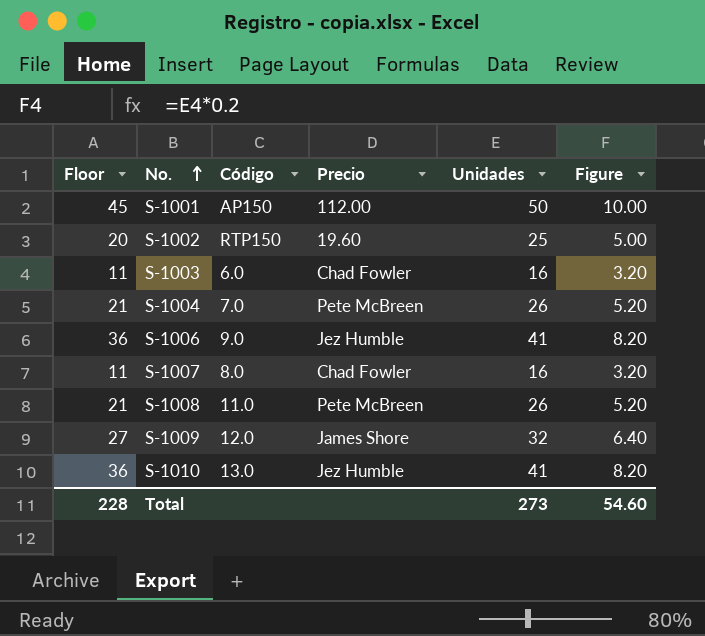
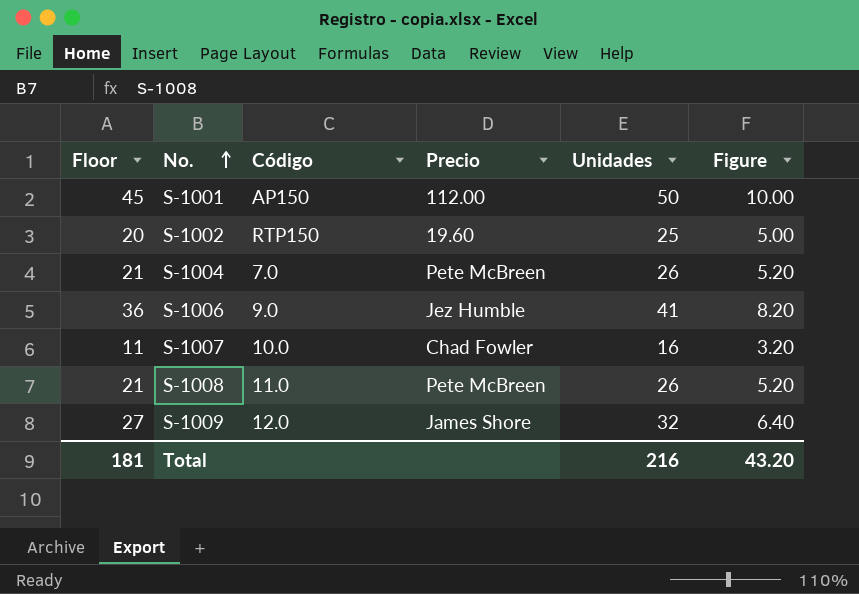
row S-1003: 11 | 6.0 | Chad Fowler | 16 | 3.20 -> none
row S-1010: 36 | 13.0 | Jez Humble | 41 | 8.20 -> none
S-1007 | Código: 8.0 -> 10.0
Total | Floor: 228 -> 181
Total | Unidades: 273 -> 216
Total | Figure: 54.60 -> 43.20

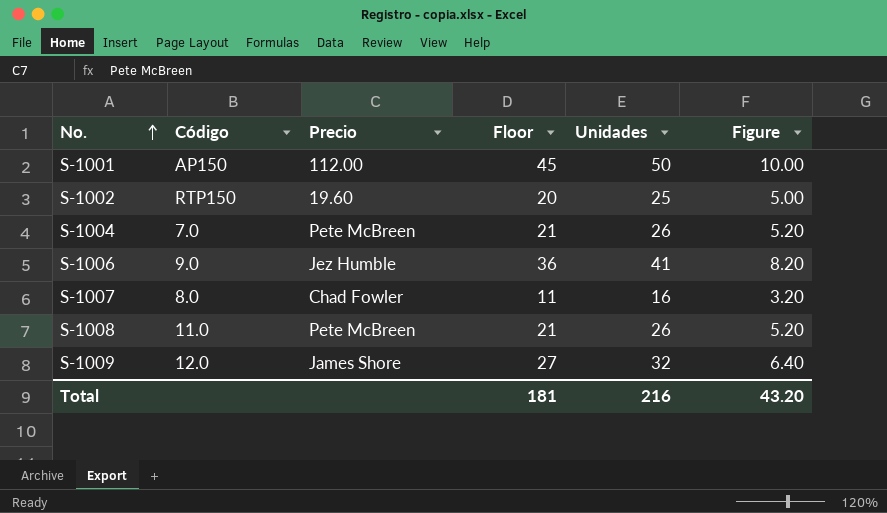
column Floor | position: 1 -> 4
S-1007 | Código: 10.0 -> 8.0

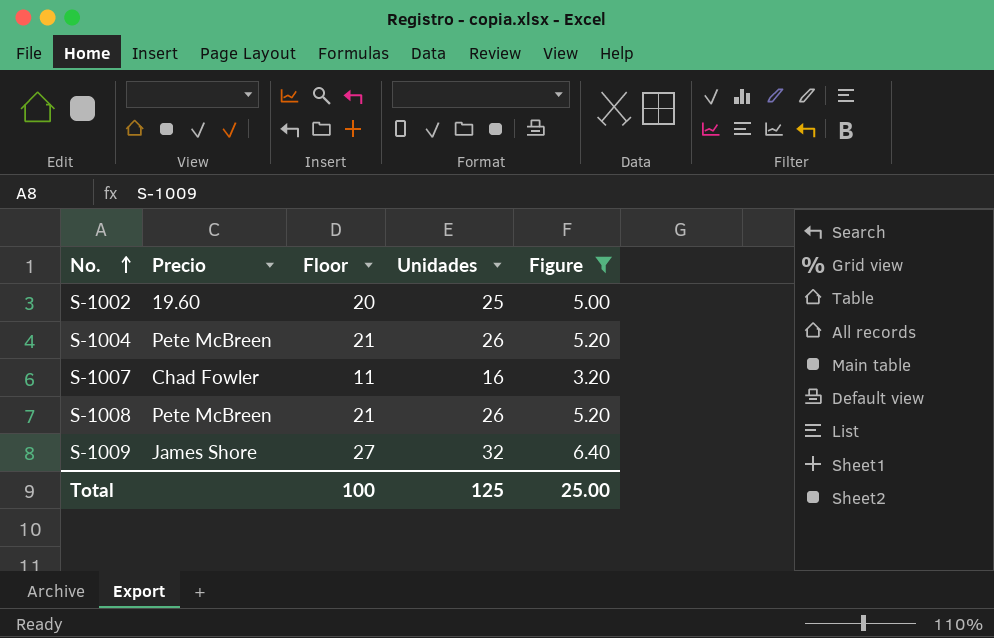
filter: none -> Figure <= 6.40
column Código | position: 2 -> none
Total | Floor: 181 -> 100
Total | Unidades: 216 -> 125
Total | Figure: 43.20 -> 25.00

